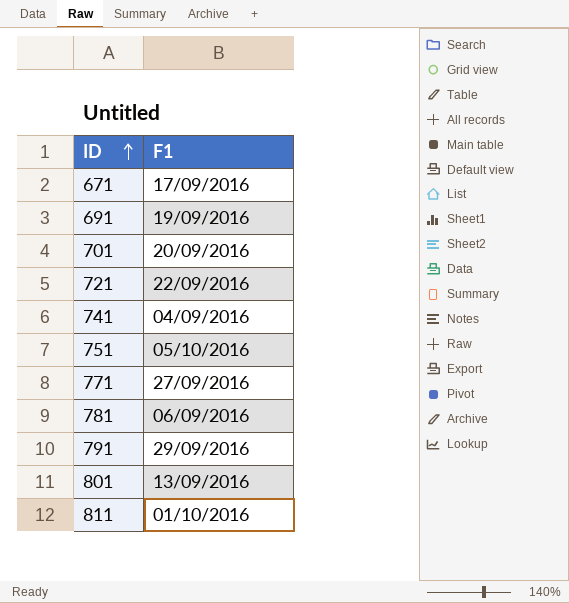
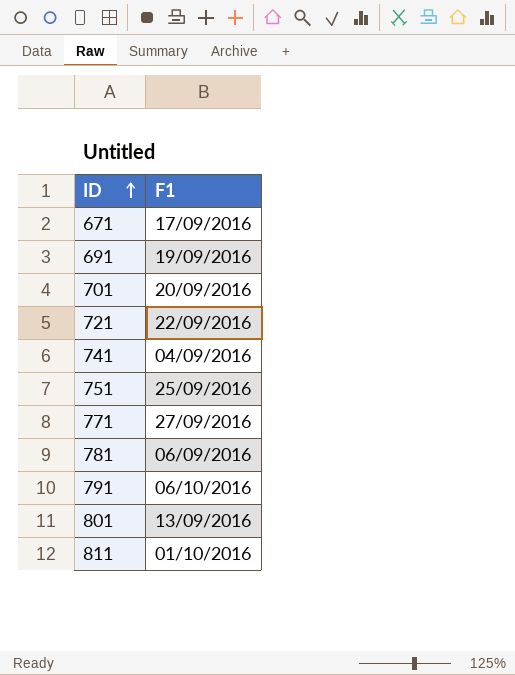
751 | F1: 05/10/2016 -> 25/09/2016
791 | F1: 29/09/2016 -> 06/10/2016

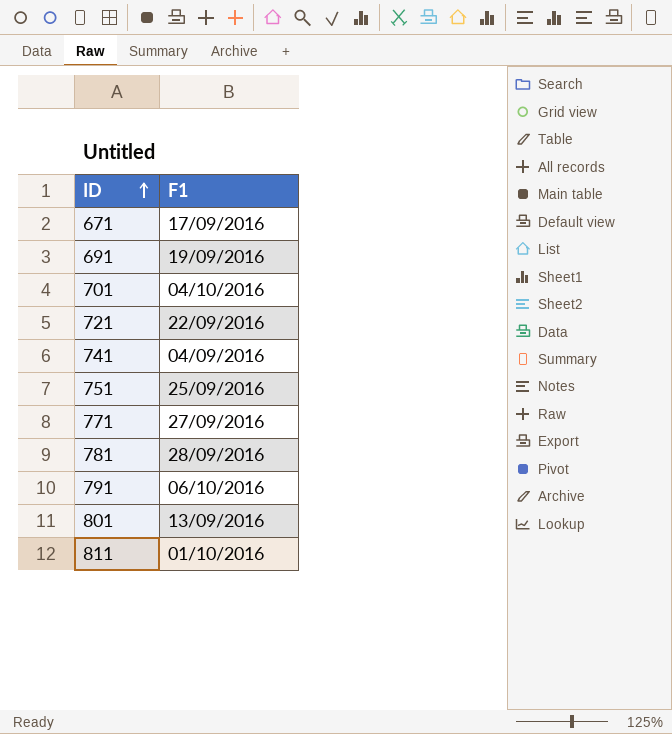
701 | F1: 20/09/2016 -> 04/10/2016
781 | F1: 06/09/2016 -> 28/09/2016

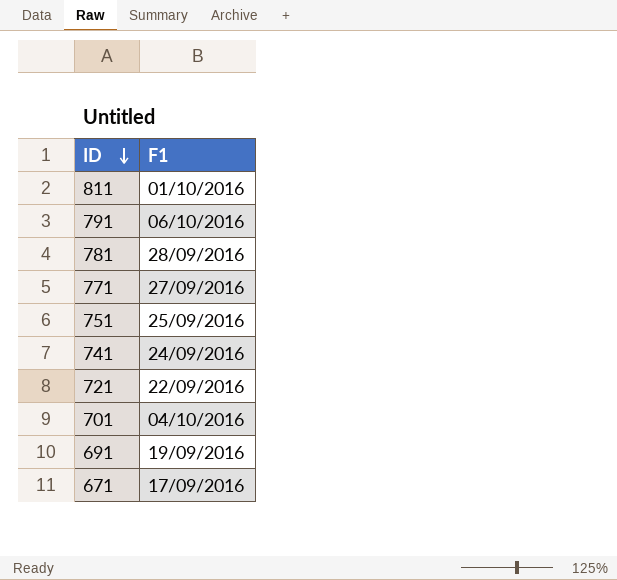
row order: ID ascending -> ID descending
row 801: 13/09/2016 -> none
741 | F1: 04/09/2016 -> 24/09/2016

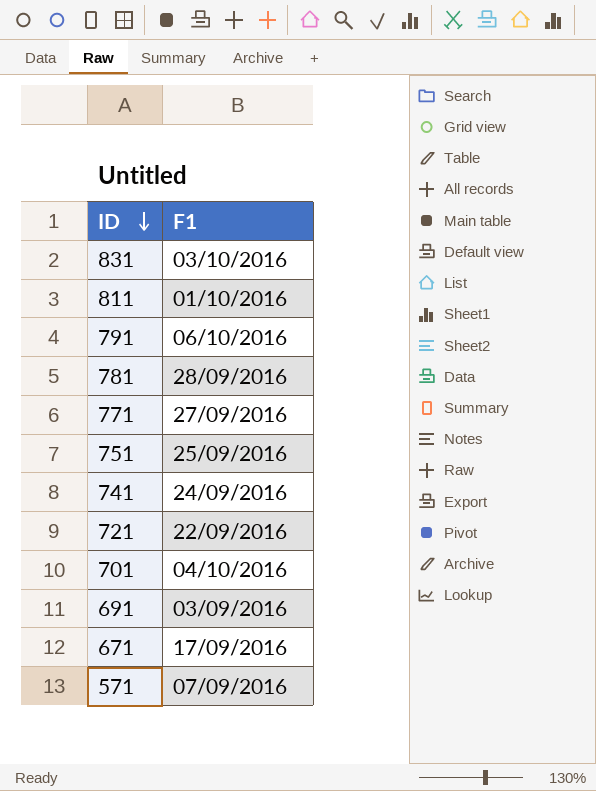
row 831: none -> 03/10/2016
691 | F1: 19/09/2016 -> 03/09/2016
row 571: none -> 07/09/2016

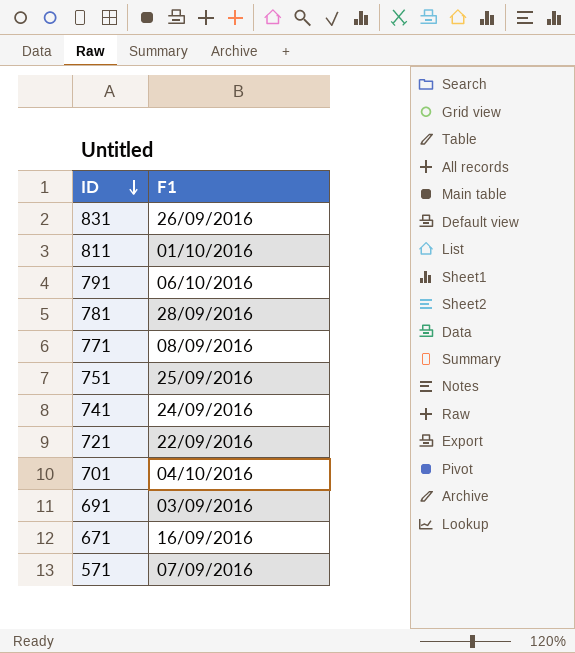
831 | F1: 03/10/2016 -> 26/09/2016
771 | F1: 27/09/2016 -> 08/09/2016
671 | F1: 17/09/2016 -> 16/09/2016

